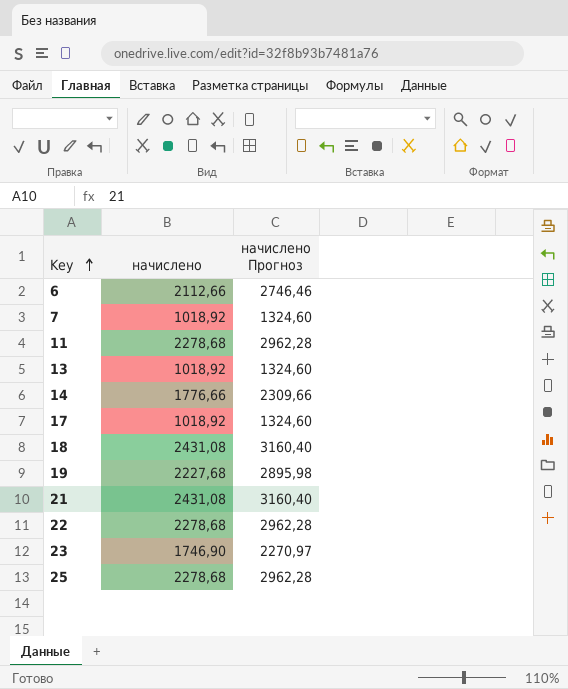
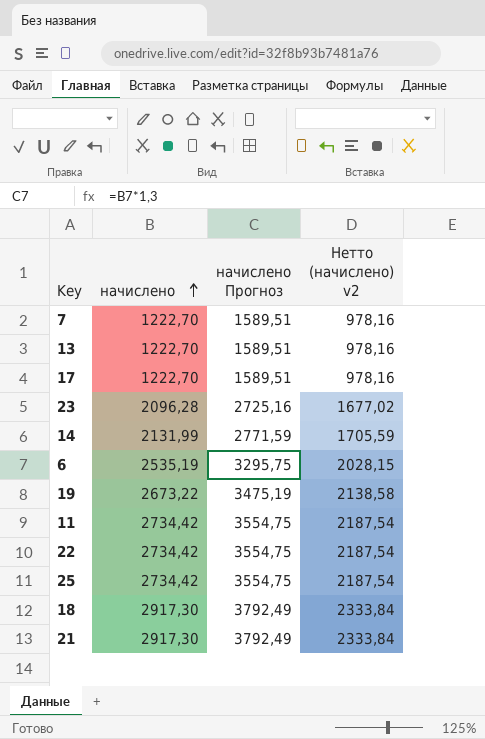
row order: Key ascending -> начислено ascending
column Нетто (начислено) v2 | formula: none -> [начислено] * 0,8
7 | начислено: 1018,92 -> 1222,70
7 | начислено Прогноз: 1324,60 -> 1589,51
13 | начислено: 1018,92 -> 1222,70
13 | начислено Прогноз: 1324,60 -> 1589,51
17 | начислено: 1018,92 -> 1222,70
17 | начислено Прогноз: 1324,60 -> 1589,51
23 | начислено: 1746,90 -> 2096,28
23 | начислено Прогноз: 2270,97 -> 2725,16
14 | начислено: 1776,66 -> 2131,99
14 | начислено Прогноз: 2309,66 -> 2771,59
6 | начислено: 2112,66 -> 2535,19
6 | начислено Прогноз: 2746,46 -> 3295,75
19 | начислено: 2227,68 -> 2673,22
19 | начислено Прогноз: 2895,98 -> 3475,19
11 | начислено: 2278,68 -> 2734,42
11 | начислено Прогноз: 2962,28 -> 3554,75
22 | начислено: 2278,68 -> 2734,42
22 | начислено Прогноз: 2962,28 -> 3554,75
25 | начислено: 2278,68 -> 2734,42
25 | начислено Прогноз: 2962,28 -> 3554,75
18 | начислено: 2431,08 -> 2917,30
18 | начислено Прогноз: 3160,40 -> 3792,49
21 | начислено: 2431,08 -> 2917,30
21 | начислено Прогноз: 3160,40 -> 3792,49

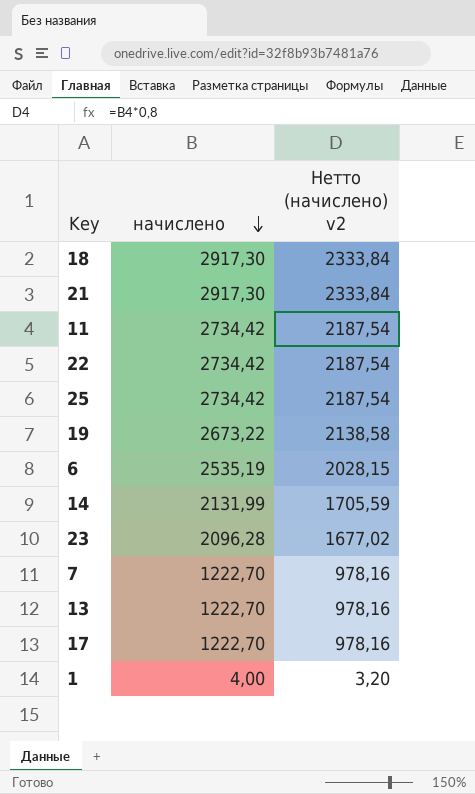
row order: начислено ascending -> начислено descending
column начислено Прогноз | formula: [начислено] * 1,3 -> none
row 1: none -> 4,00 | 3,20

